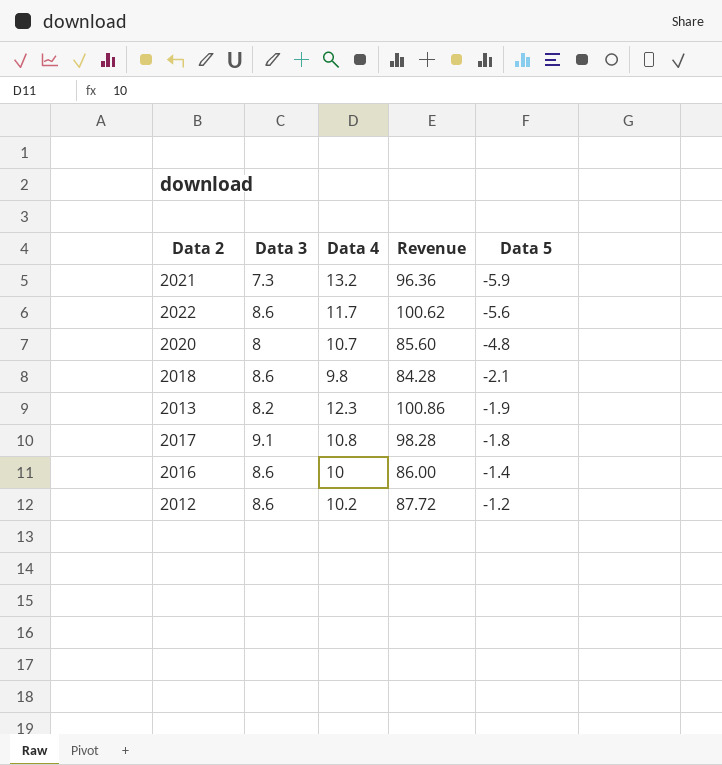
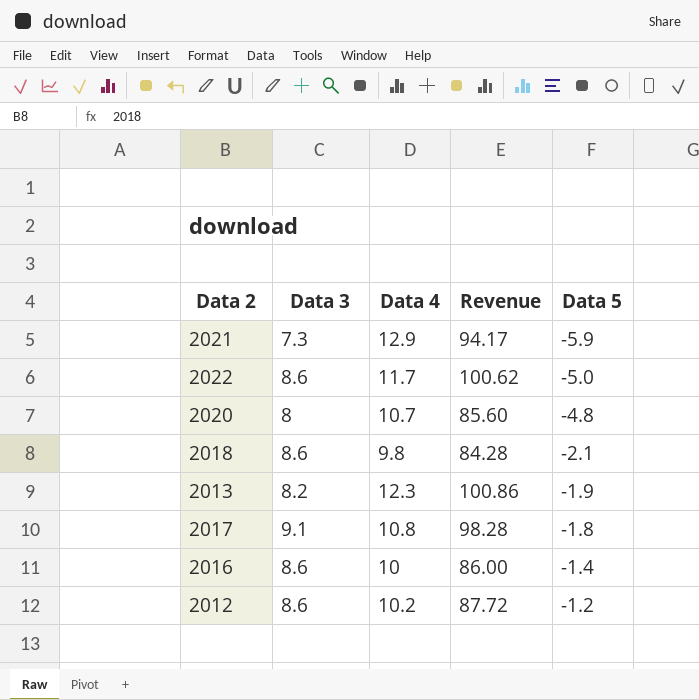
2021 | Data 4: 13.2 -> 12.9
2021 | Revenue: 96.36 -> 94.17
2022 | Data 5: -5.6 -> -5.0

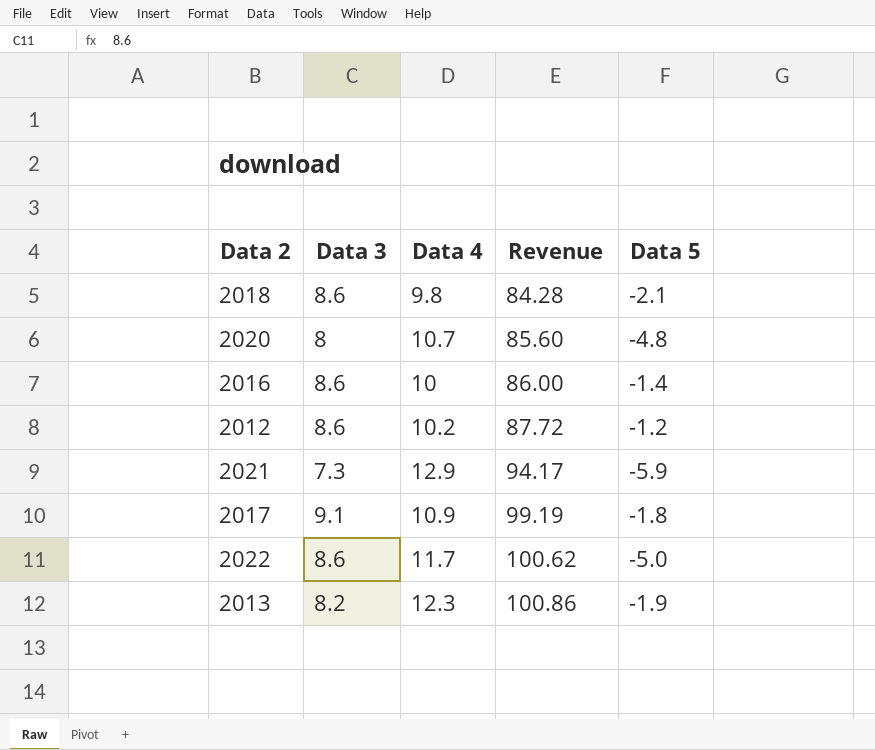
row order: Data 5 ascending -> Revenue ascending
2017 | Data 4: 10.8 -> 10.9
2017 | Revenue: 98.28 -> 99.19

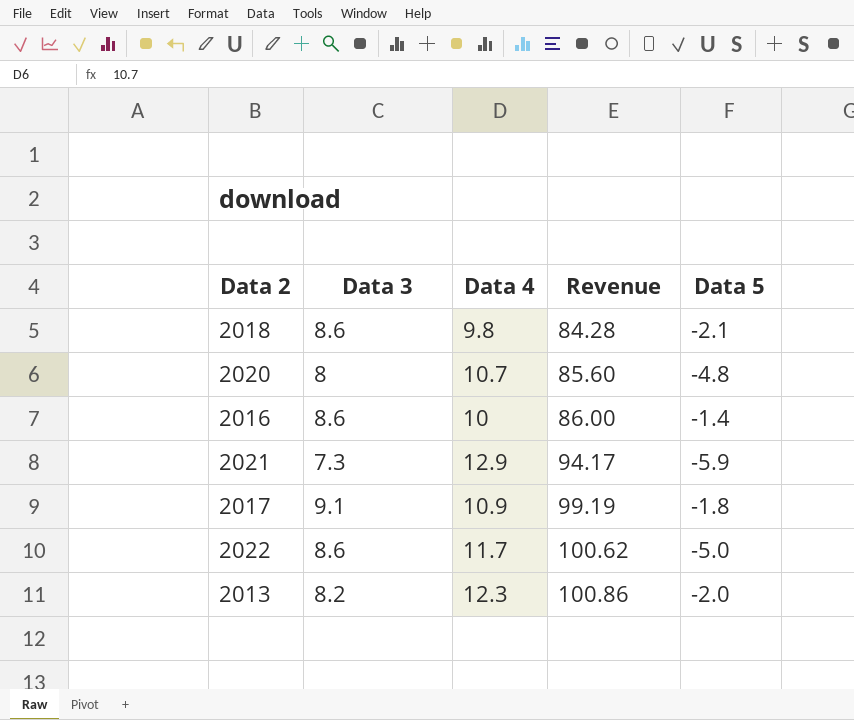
row 2012: 8.6 | 10.2 | 87.72 | -1.2 -> none
2013 | Data 5: -1.9 -> -2.0

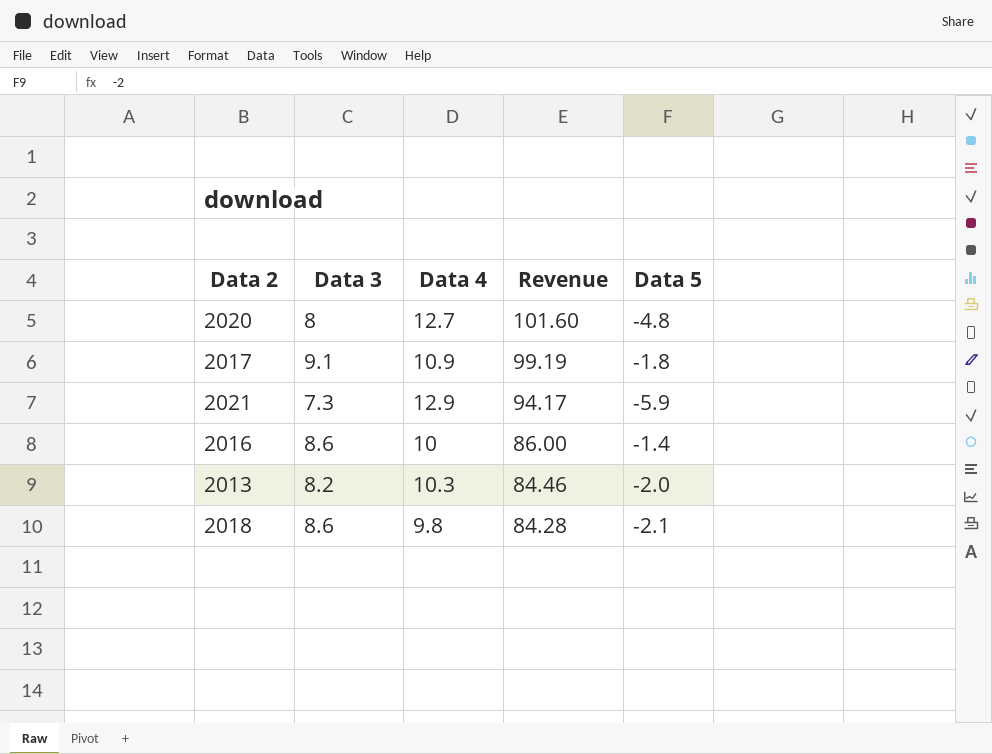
row order: Revenue ascending -> Revenue descending
row 2022: 8.6 | 11.7 | 100.62 | -5.0 -> none
2020 | Data 4: 10.7 -> 12.7
2020 | Revenue: 85.60 -> 101.60
2013 | Data 4: 12.3 -> 10.3
2013 | Revenue: 100.86 -> 84.46

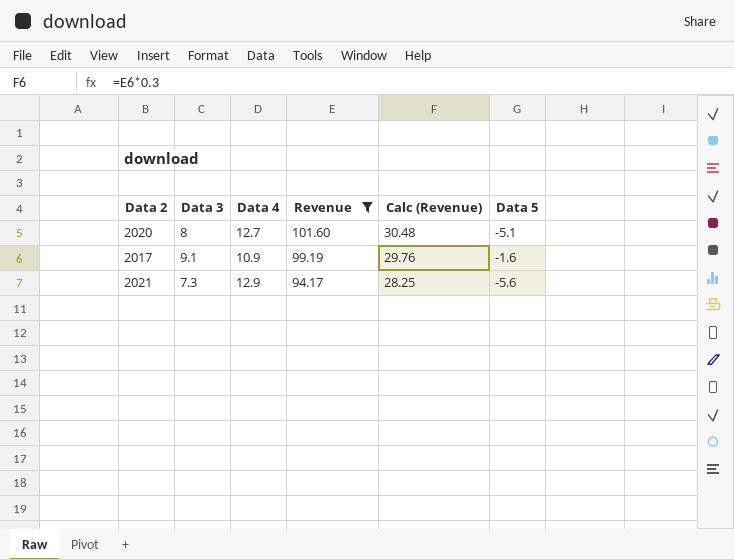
filter: none -> Revenue >= 94.17
column Calc (Revenue) | formula: none -> [Revenue] * 0.3
2020 | Data 5: -4.8 -> -5.1
2017 | Data 5: -1.8 -> -1.6
2021 | Data 5: -5.9 -> -5.6

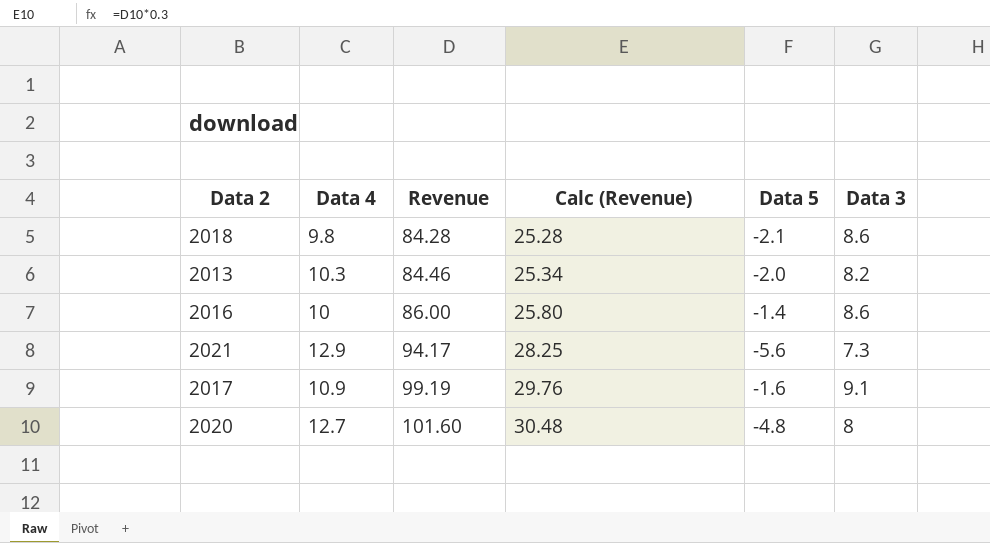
filter: Revenue >= 94.17 -> none
row order: Revenue descending -> Revenue ascending
column Data 3 | position: 2 -> 6
2020 | Data 5: -5.1 -> -4.8

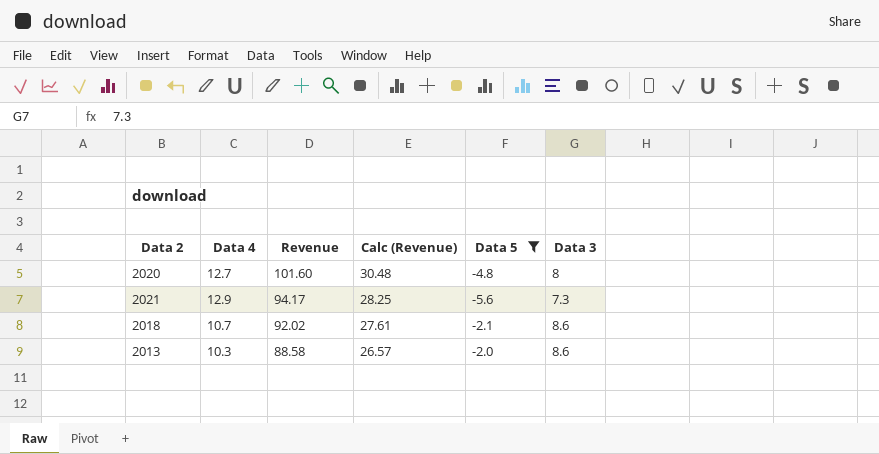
filter: none -> Data 5 <= -2.0
row order: Revenue ascending -> Revenue descending
2018 | Data 4: 9.8 -> 10.7
2018 | Revenue: 84.28 -> 92.02
2018 | Calc (Revenue): 25.28 -> 27.61
2013 | Revenue: 84.46 -> 88.58
2013 | Calc (Revenue): 25.34 -> 26.57
2013 | Data 3: 8.2 -> 8.6

